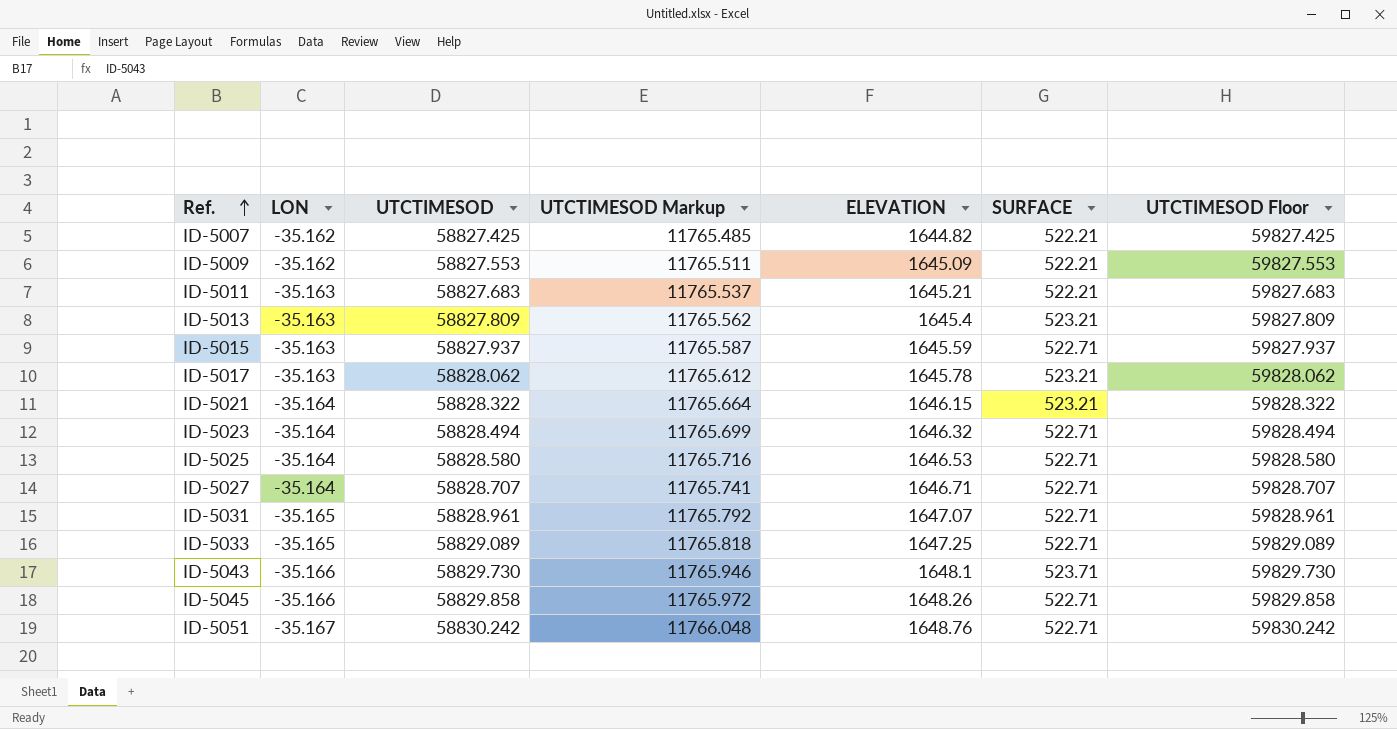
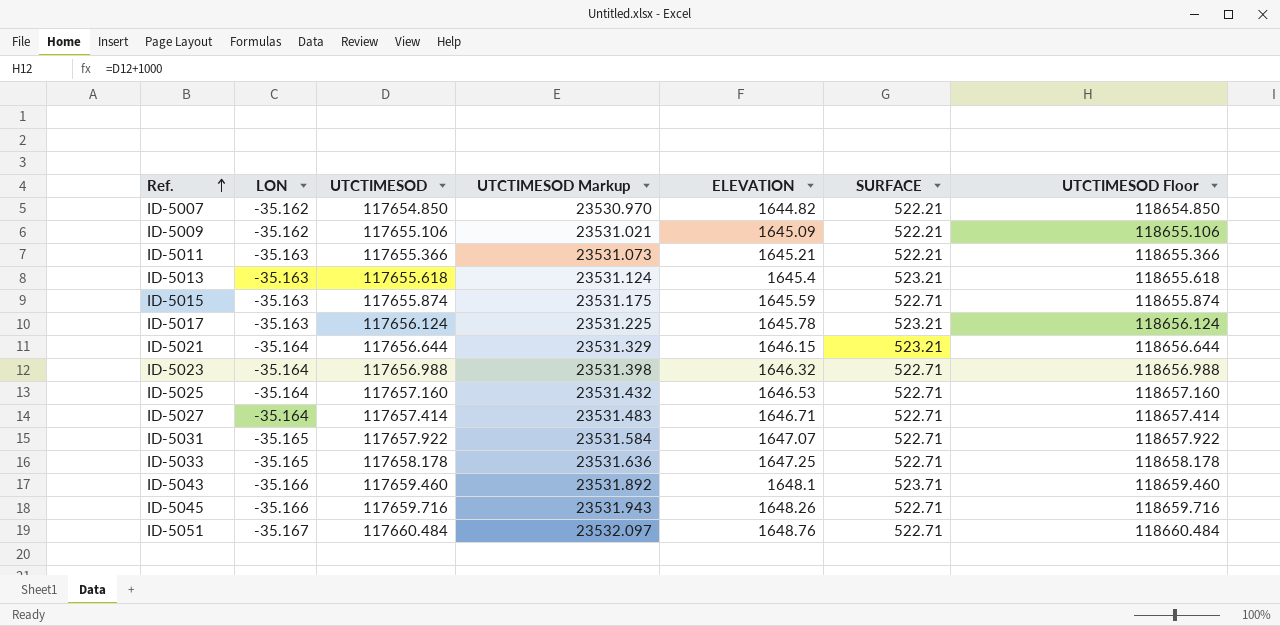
ID-5007 | UTCTIMESOD: 58827.425 -> 117654.850
ID-5007 | UTCTIMESOD Markup: 11765.485 -> 23530.970
ID-5007 | UTCTIMESOD Floor: 59827.425 -> 118654.850
ID-5009 | UTCTIMESOD: 58827.553 -> 117655.106
ID-5009 | UTCTIMESOD Markup: 11765.511 -> 23531.021
ID-5009 | UTCTIMESOD Floor: 59827.553 -> 118655.106
ID-5011 | UTCTIMESOD: 58827.683 -> 117655.366
ID-5011 | UTCTIMESOD Markup: 11765.537 -> 23531.073
ID-5011 | UTCTIMESOD Floor: 59827.683 -> 118655.366
ID-5013 | UTCTIMESOD: 58827.809 -> 117655.618
ID-5013 | UTCTIMESOD Markup: 11765.562 -> 23531.124
ID-5013 | UTCTIMESOD Floor: 59827.809 -> 118655.618
ID-5015 | UTCTIMESOD: 58827.937 -> 117655.874
ID-5015 | UTCTIMESOD Markup: 11765.587 -> 23531.175
ID-5015 | UTCTIMESOD Floor: 59827.937 -> 118655.874
ID-5017 | UTCTIMESOD: 58828.062 -> 117656.124
ID-5017 | UTCTIMESOD Markup: 11765.612 -> 23531.225
ID-5017 | UTCTIMESOD Floor: 59828.062 -> 118656.124
ID-5021 | UTCTIMESOD: 58828.322 -> 117656.644
ID-5021 | UTCTIMESOD Markup: 11765.664 -> 23531.329
ID-5021 | UTCTIMESOD Floor: 59828.322 -> 118656.644
ID-5023 | UTCTIMESOD: 58828.494 -> 117656.988
ID-5023 | UTCTIMESOD Markup: 11765.699 -> 23531.398
ID-5023 | UTCTIMESOD Floor: 59828.494 -> 118656.988
ID-5025 | UTCTIMESOD: 58828.580 -> 117657.160
ID-5025 | UTCTIMESOD Markup: 11765.716 -> 23531.432
ID-5025 | UTCTIMESOD Floor: 59828.580 -> 118657.160
ID-5027 | UTCTIMESOD: 58828.707 -> 117657.414
ID-5027 | UTCTIMESOD Markup: 11765.741 -> 23531.483
ID-5027 | UTCTIMESOD Floor: 59828.707 -> 118657.414
ID-5031 | UTCTIMESOD: 58828.961 -> 117657.922
ID-5031 | UTCTIMESOD Markup: 11765.792 -> 23531.584
ID-5031 | UTCTIMESOD Floor: 59828.961 -> 118657.922
ID-5033 | UTCTIMESOD: 58829.089 -> 117658.178
ID-5033 | UTCTIMESOD Markup: 11765.818 -> 23531.636
ID-5033 | UTCTIMESOD Floor: 59829.089 -> 118658.178
ID-5043 | UTCTIMESOD: 58829.730 -> 117659.460
ID-5043 | UTCTIMESOD Markup: 11765.946 -> 23531.892
ID-5043 | UTCTIMESOD Floor: 59829.730 -> 118659.460
ID-5045 | UTCTIMESOD: 58829.858 -> 117659.716
ID-5045 | UTCTIMESOD Markup: 11765.972 -> 23531.943
ID-5045 | UTCTIMESOD Floor: 59829.858 -> 118659.716
ID-5051 | UTCTIMESOD: 58830.242 -> 117660.484
ID-5051 | UTCTIMESOD Markup: 11766.048 -> 23532.097
ID-5051 | UTCTIMESOD Floor: 59830.242 -> 118660.484

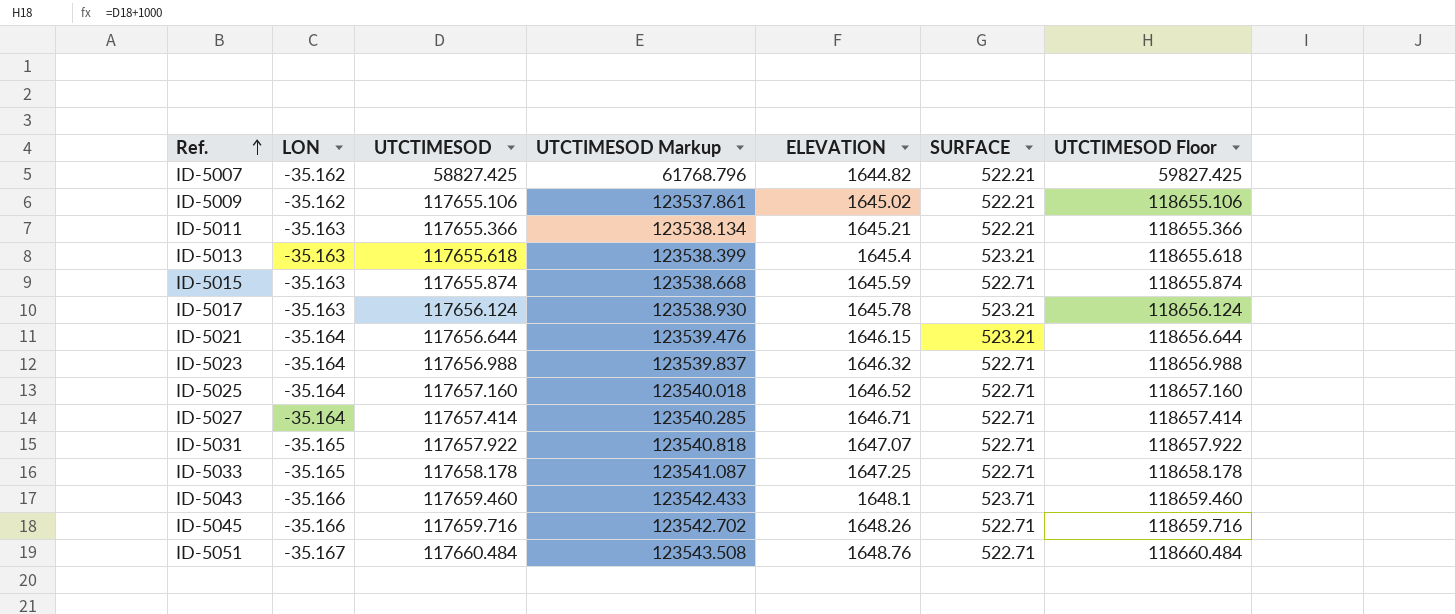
column UTCTIMESOD Markup | formula: [UTCTIMESOD] * 0.2 -> [UTCTIMESOD] * 1.05
ID-5007 | UTCTIMESOD: 117654.850 -> 58827.425
ID-5007 | UTCTIMESOD Floor: 118654.850 -> 59827.425
ID-5009 | ELEVATION: 1645.09 -> 1645.02
ID-5025 | ELEVATION: 1646.53 -> 1646.52

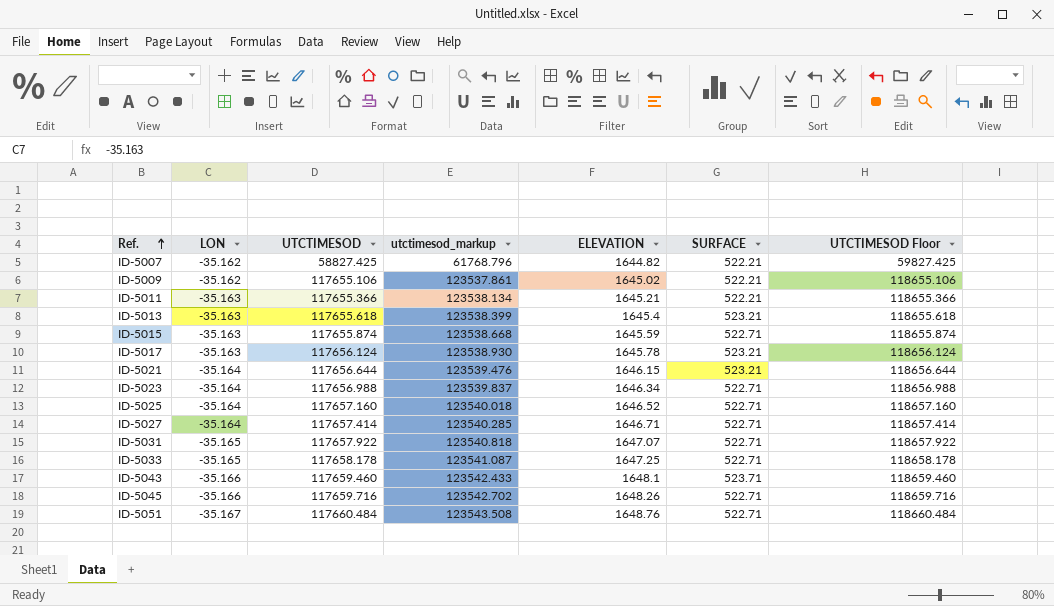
column name: UTCTIMESOD Markup -> utctimesod_markup
ID-5023 | ELEVATION: 1646.32 -> 1646.34

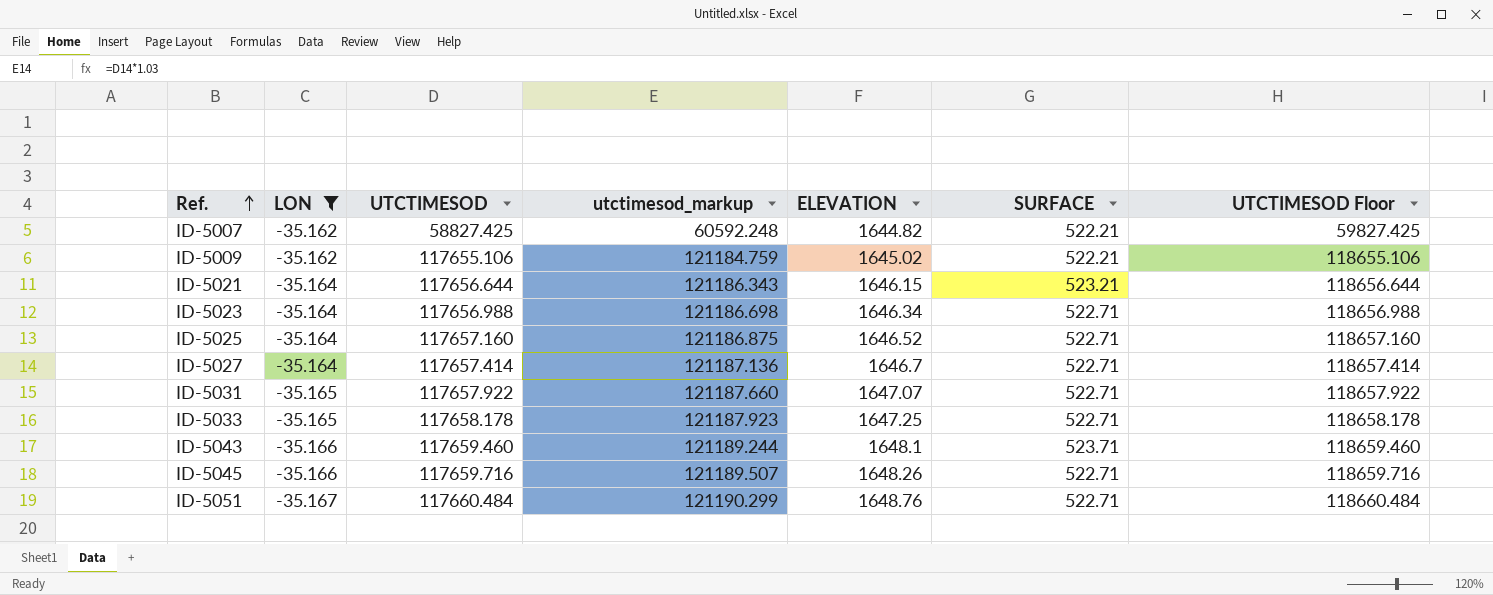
filter: none -> LON != -35.163
column utctimesod_markup | formula: [UTCTIMESOD] * 1.05 -> [UTCTIMESOD] * 1.03
ID-5027 | ELEVATION: 1646.71 -> 1646.7

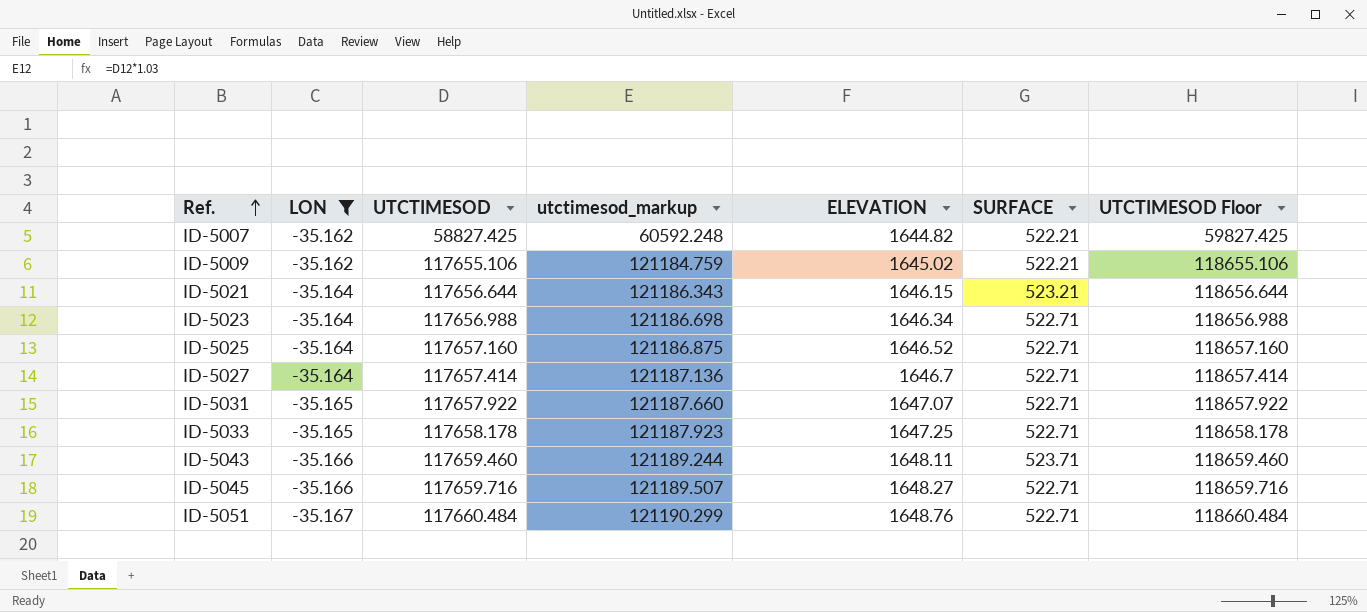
ID-5043 | ELEVATION: 1648.1 -> 1648.11
ID-5045 | ELEVATION: 1648.26 -> 1648.27

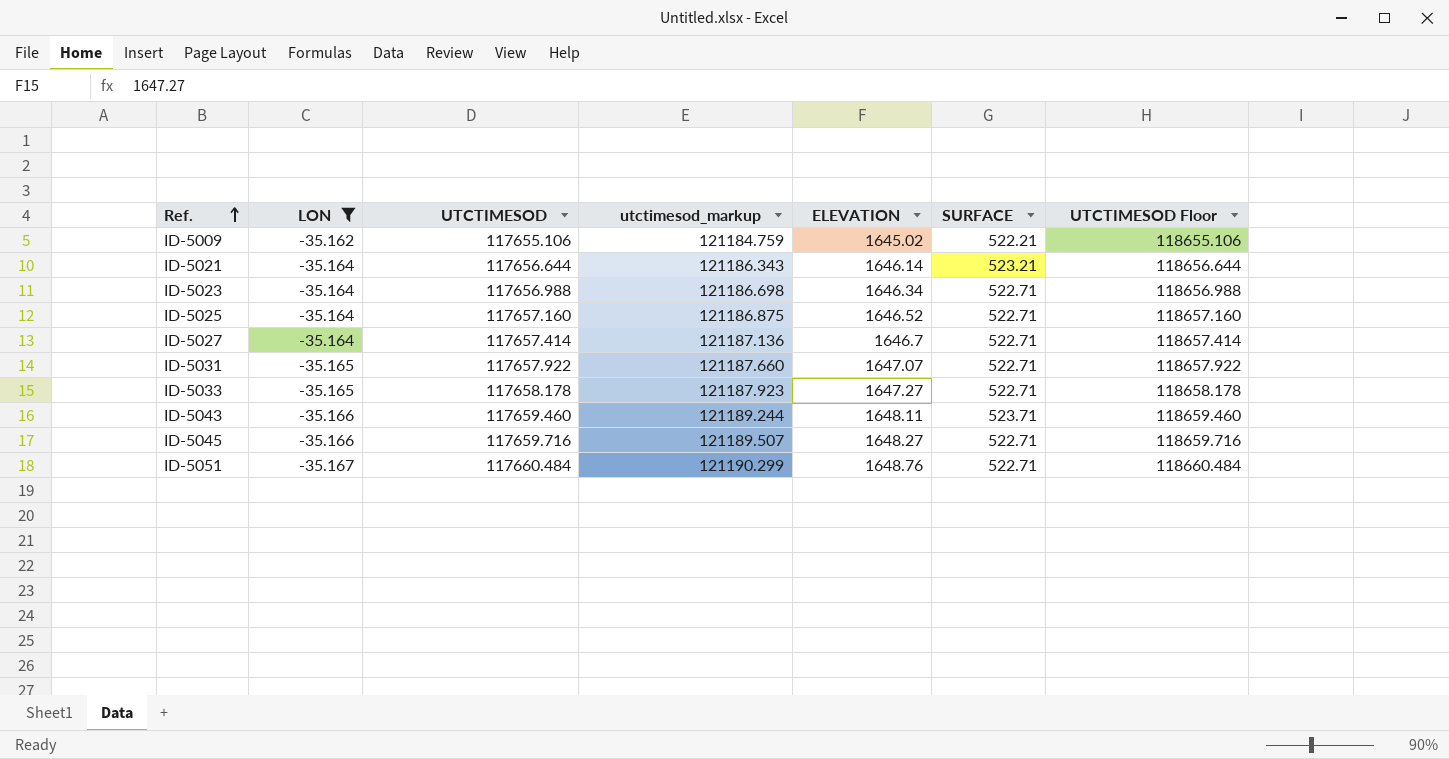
row ID-5007: -35.162 | 58827.425 | 60592.248 | 1644.82 | 522.21 | 59827.425 -> none
ID-5021 | ELEVATION: 1646.15 -> 1646.14
ID-5033 | ELEVATION: 1647.25 -> 1647.27

